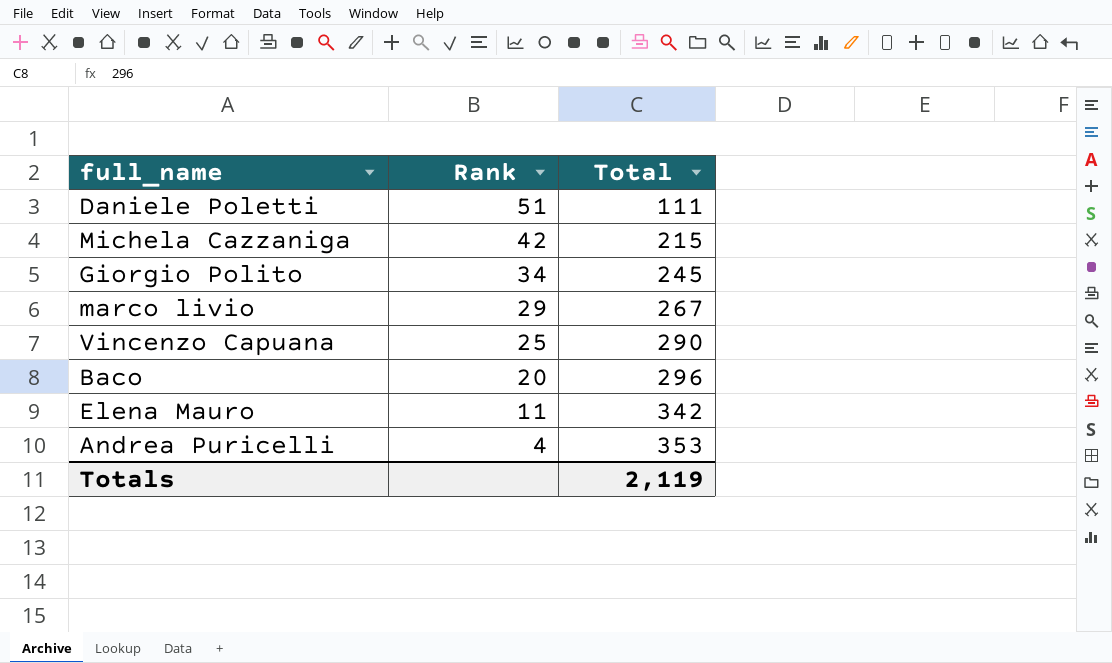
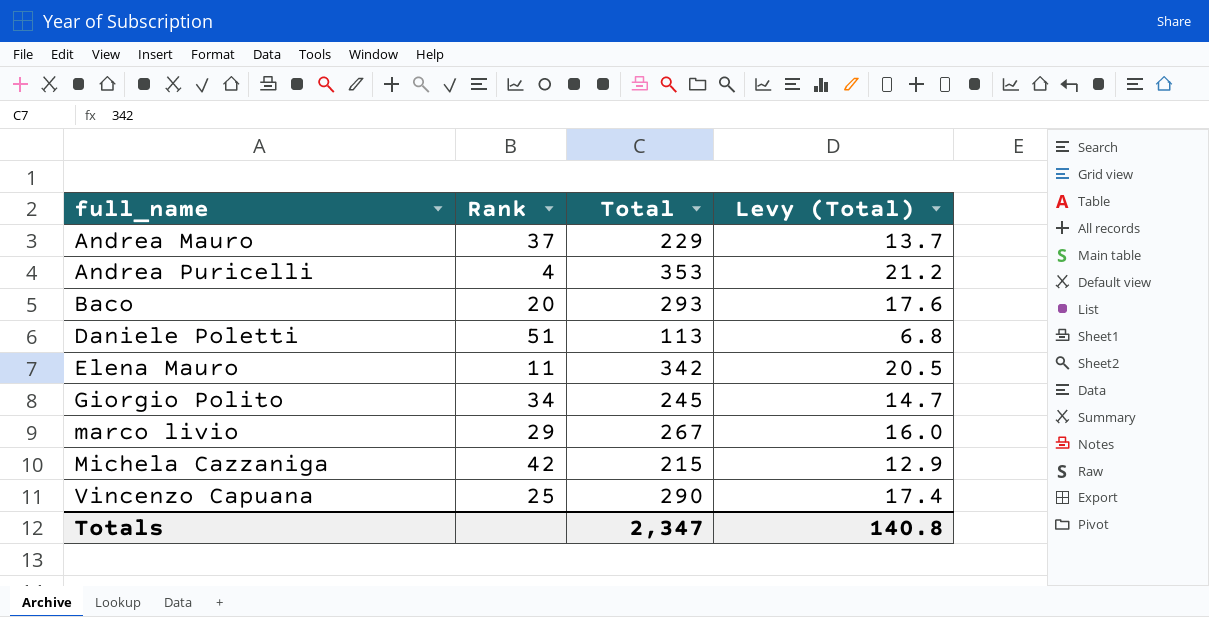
row order: Rank descending -> full_name ascending
column Levy (Total) | formula: none -> [Total] * 0.06
row Andrea Mauro: none -> 37 | 229 | 13.7
Baco | Total: 296 -> 293
Daniele Poletti | Total: 111 -> 113
Totals | Total: 2,119 -> 2,347

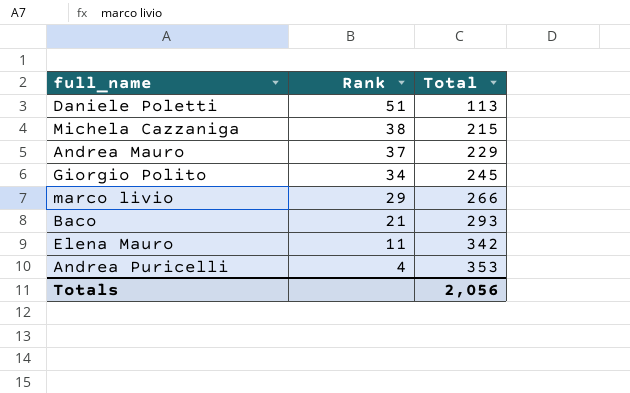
row order: full_name ascending -> Rank descending
column Levy (Total) | formula: [Total] * 0.06 -> none
row Vincenzo Capuana: 25 | 290 | 17.4 -> none
Michela Cazzaniga | Rank: 42 -> 38
marco livio | Total: 267 -> 266
Baco | Rank: 20 -> 21
Totals | Total: 2,347 -> 2,056

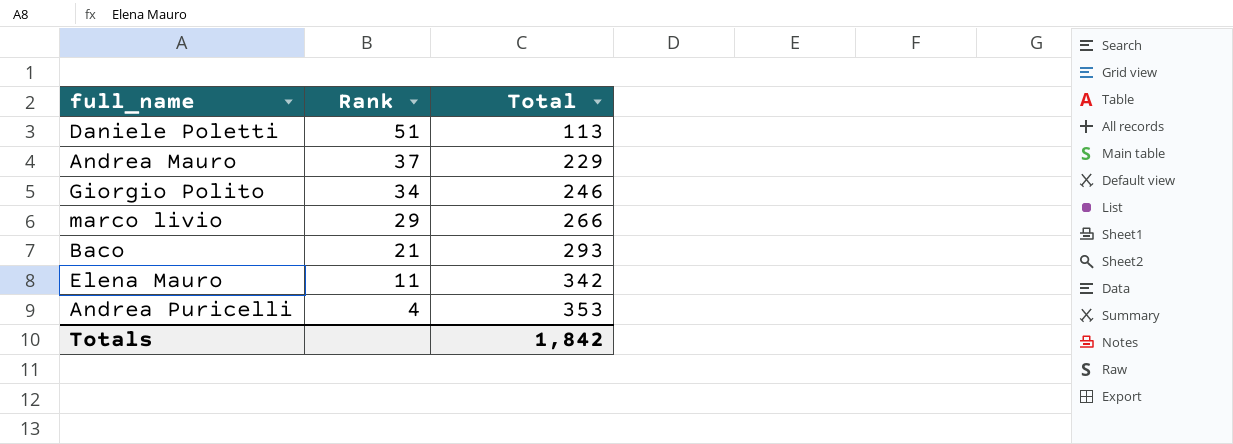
row Michela Cazzaniga: 38 | 215 -> none
Giorgio Polito | Total: 245 -> 246
Totals | Total: 2,056 -> 1,842

